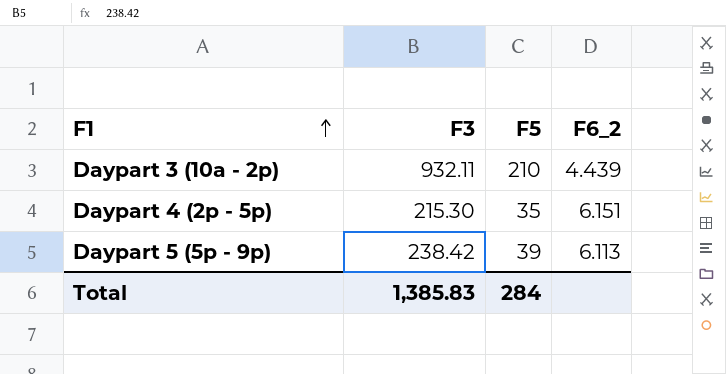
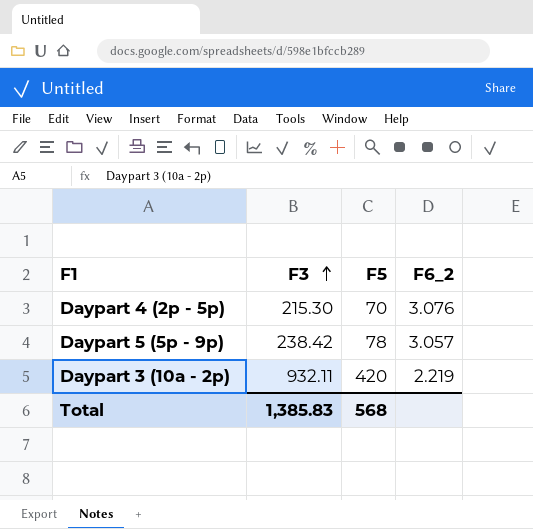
row order: F1 ascending -> F3 ascending
Daypart 4 (2p - 5p) | F5: 35 -> 70
Daypart 4 (2p - 5p) | F6_2: 6.151 -> 3.076
Daypart 5 (5p - 9p) | F5: 39 -> 78
Daypart 5 (5p - 9p) | F6_2: 6.113 -> 3.057
Daypart 3 (10a - 2p) | F5: 210 -> 420
Daypart 3 (10a - 2p) | F6_2: 4.439 -> 2.219
Total | F5: 284 -> 568

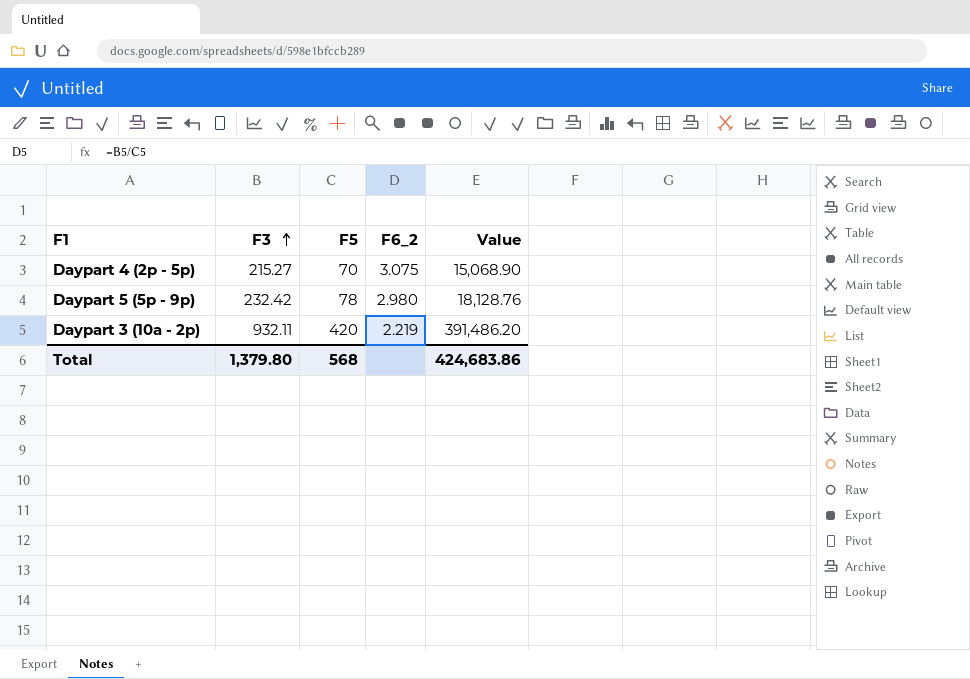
column Value | formula: none -> [F3] * [F5]
Daypart 4 (2p - 5p) | F3: 215.30 -> 215.27
Daypart 4 (2p - 5p) | F6_2: 3.076 -> 3.075
Daypart 5 (5p - 9p) | F3: 238.42 -> 232.42
Daypart 5 (5p - 9p) | F6_2: 3.057 -> 2.980
Total | F3: 1,385.83 -> 1,379.80

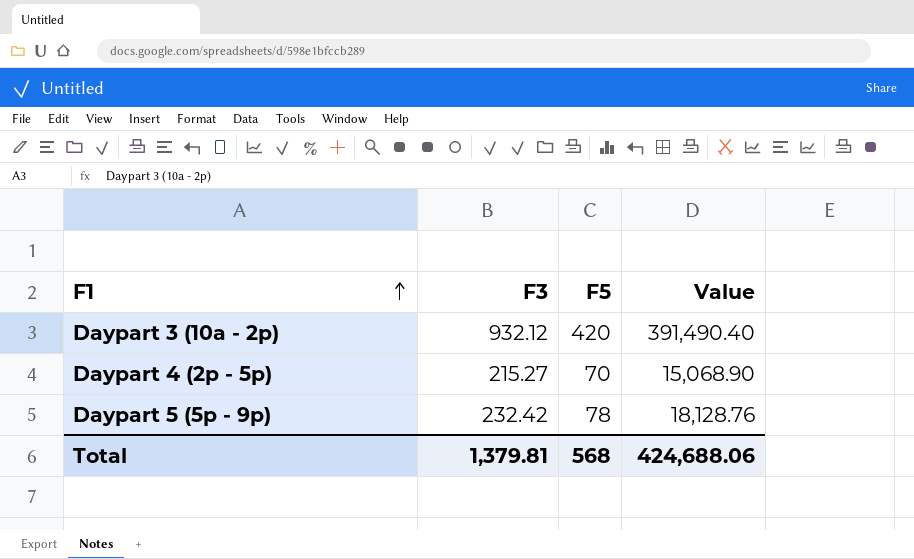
row order: F3 ascending -> F1 ascending
column F6_2 | formula: [F3] / [F5] -> none
Daypart 3 (10a - 2p) | F3: 932.11 -> 932.12
Daypart 3 (10a - 2p) | Value: 391,486.20 -> 391,490.40
Total | F3: 1,379.80 -> 1,379.81
Total | Value: 424,683.86 -> 424,688.06

